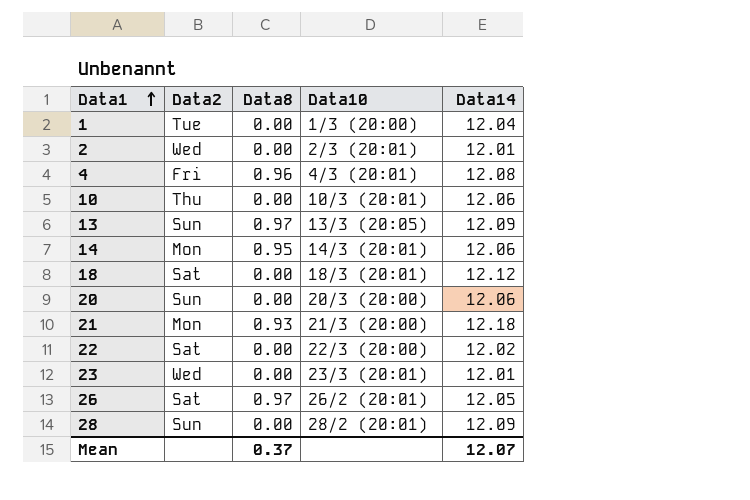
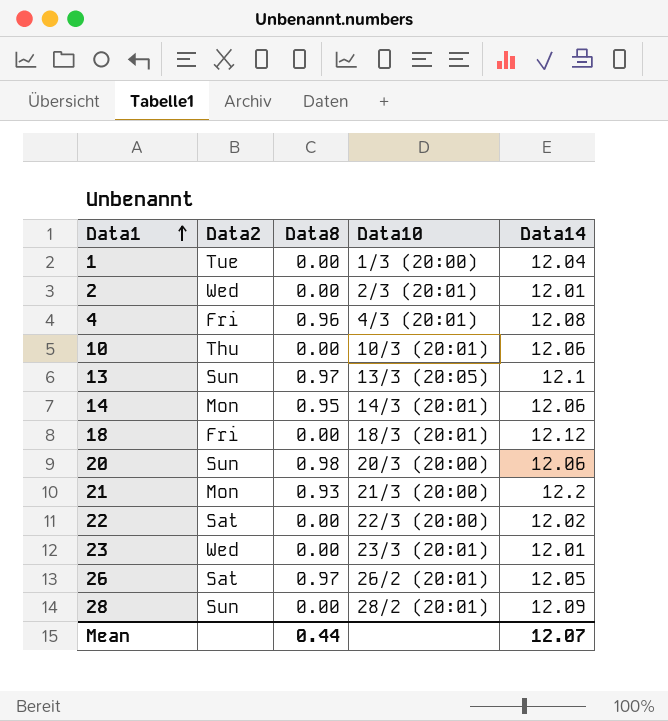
13 | Data14: 12.09 -> 12.1
18 | Data2: Sat -> Fri
20 | Data8: 0.00 -> 0.98
21 | Data14: 12.18 -> 12.2
Mean | Data8: 0.37 -> 0.44

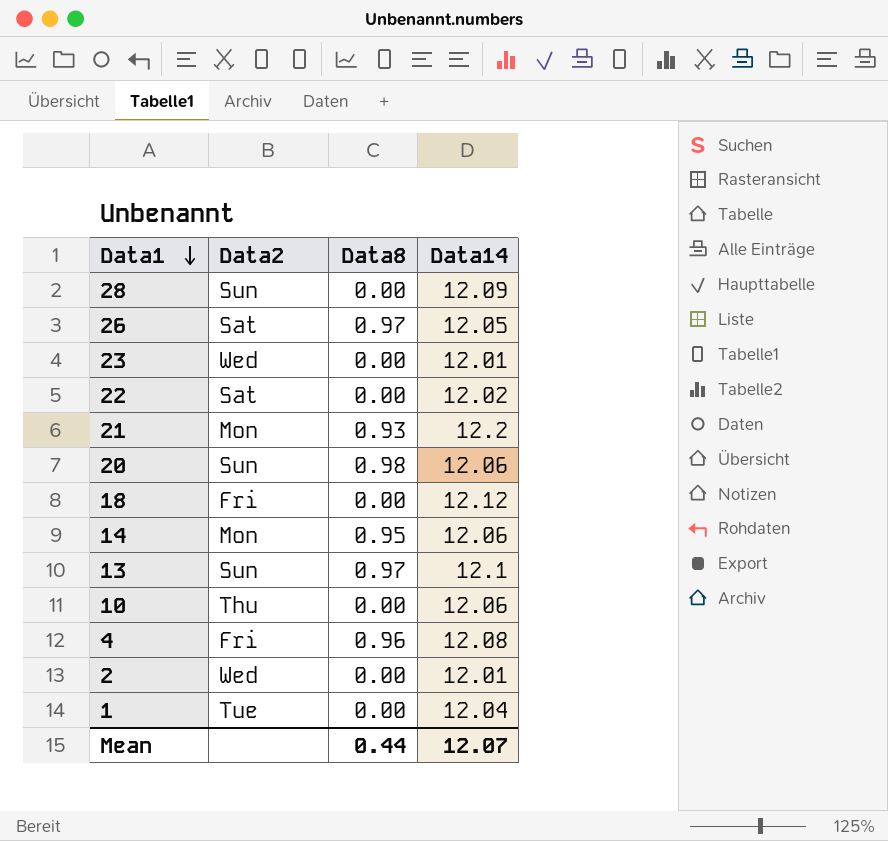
row order: Data1 ascending -> Data1 descending
column Data10 | position: 4 -> none

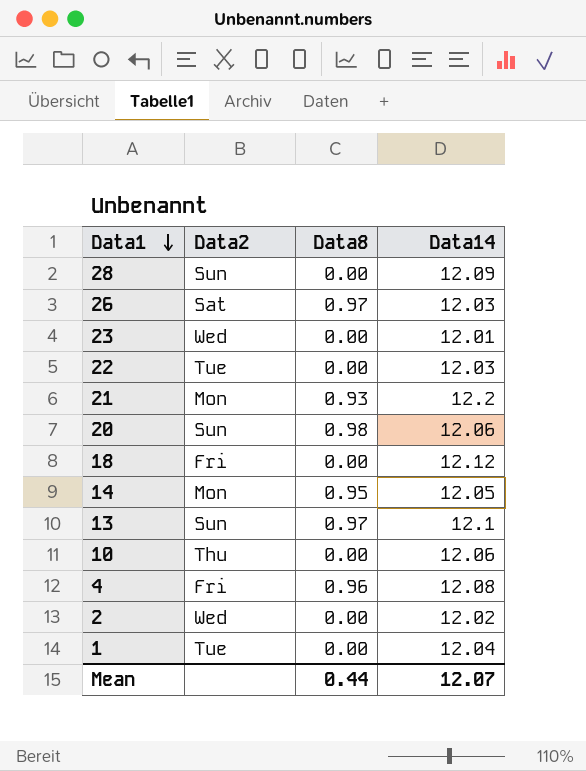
26 | Data14: 12.05 -> 12.03
22 | Data2: Sat -> Tue
22 | Data14: 12.02 -> 12.03
14 | Data14: 12.06 -> 12.05
2 | Data14: 12.01 -> 12.02

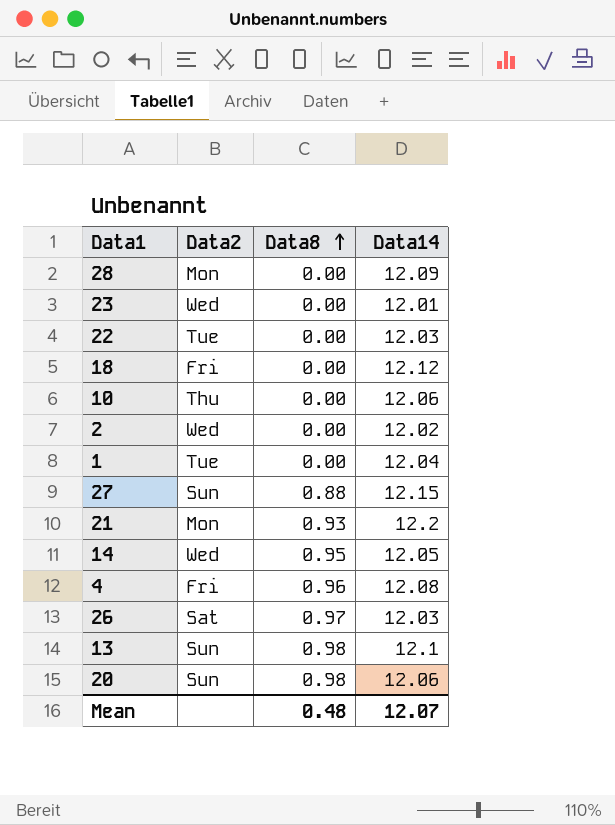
row order: Data1 descending -> Data8 ascending
28 | Data2: Sun -> Mon
row 27: none -> Sun | 0.88 | 12.15
14 | Data2: Mon -> Wed
13 | Data8: 0.97 -> 0.98
Mean | Data8: 0.44 -> 0.48

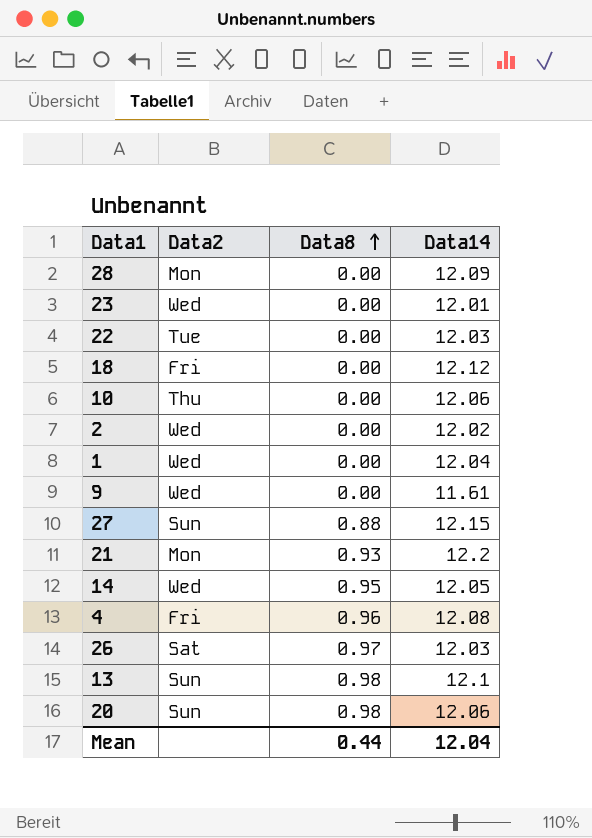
1 | Data2: Tue -> Wed
row 9: none -> Wed | 0.00 | 11.61
Mean | Data8: 0.48 -> 0.44
Mean | Data14: 12.07 -> 12.04

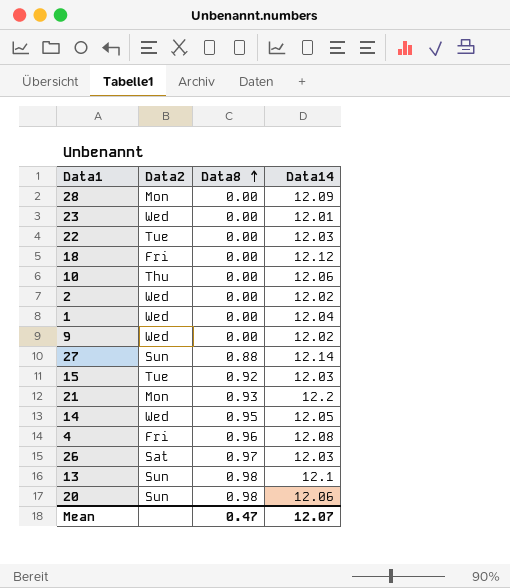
9 | Data14: 11.61 -> 12.02
27 | Data14: 12.15 -> 12.14
row 15: none -> Tue | 0.92 | 12.03
Mean | Data8: 0.44 -> 0.47
Mean | Data14: 12.04 -> 12.07

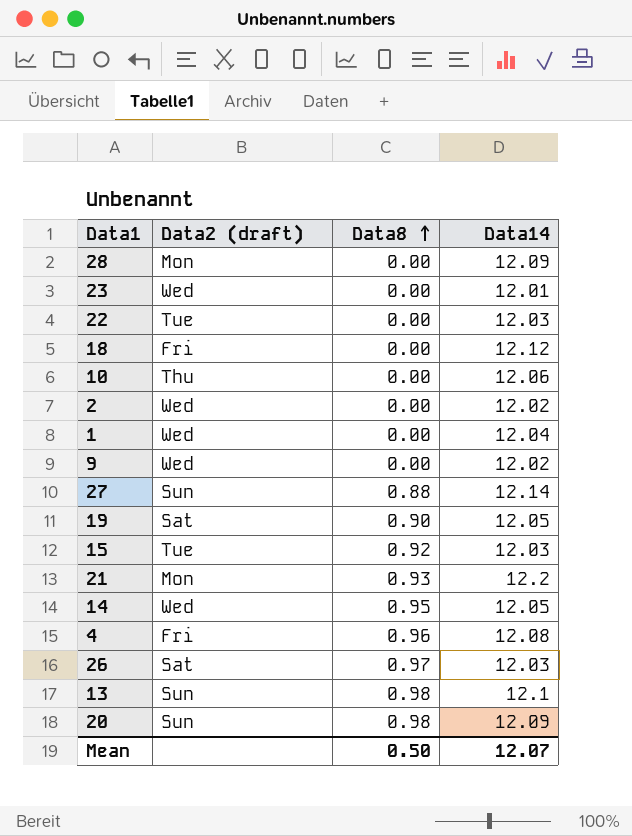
column name: Data2 -> Data2 (draft)
row 19: none -> Sat | 0.90 | 12.05
20 | Data14: 12.06 -> 12.09
Mean | Data8: 0.47 -> 0.50

